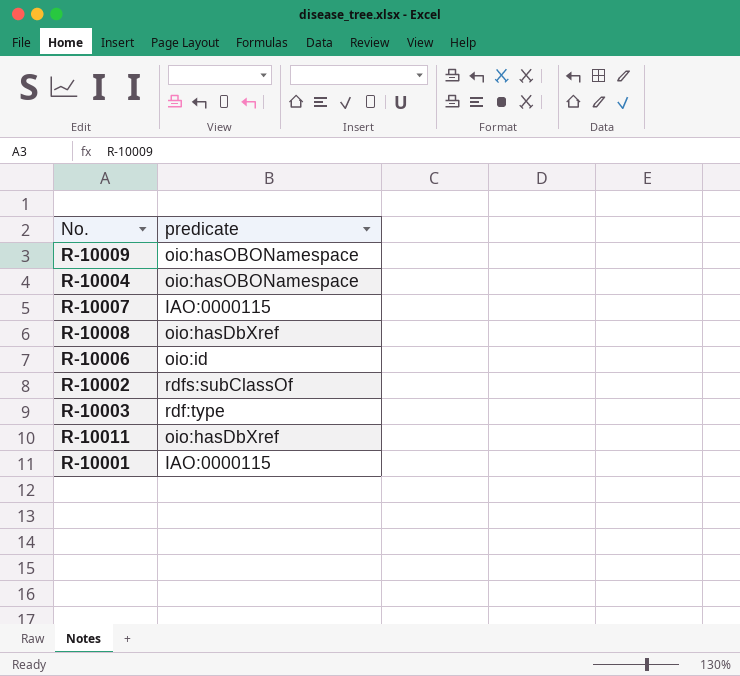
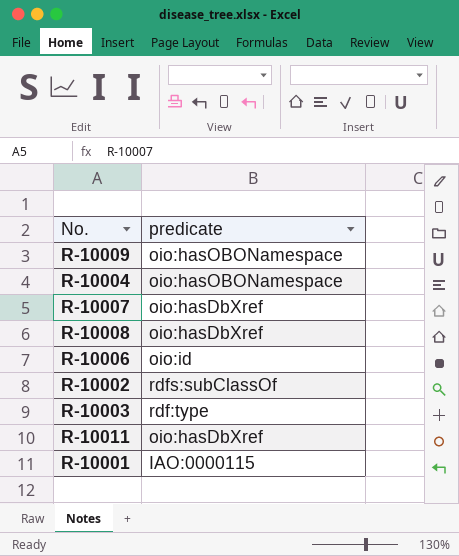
R-10007 | predicate: IAO:0000115 -> oio:hasDbXref

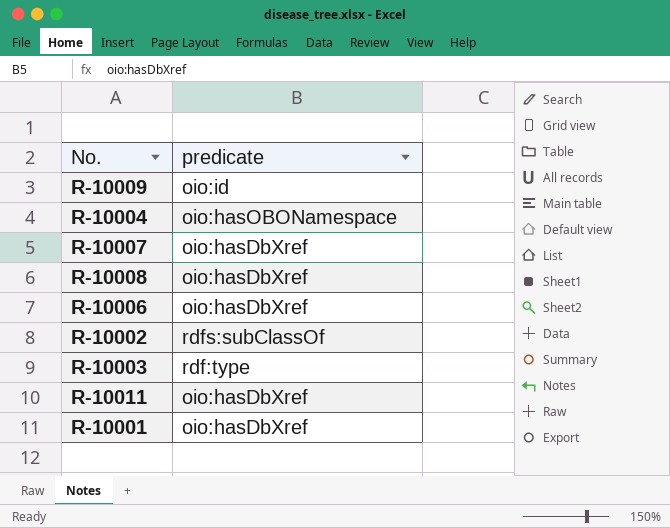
R-10009 | predicate: oio:hasOBONamespace -> oio:id
R-10006 | predicate: oio:id -> oio:hasDbXref
R-10001 | predicate: IAO:0000115 -> oio:hasDbXref

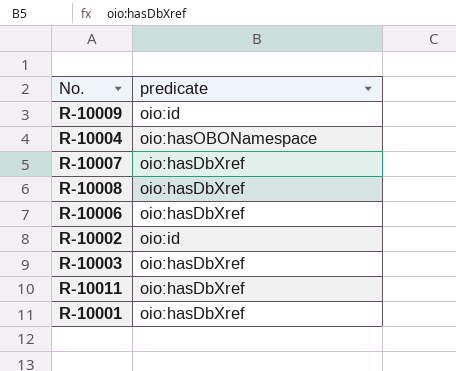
R-10002 | predicate: rdfs:subClassOf -> oio:id
R-10003 | predicate: rdf:type -> oio:hasDbXref

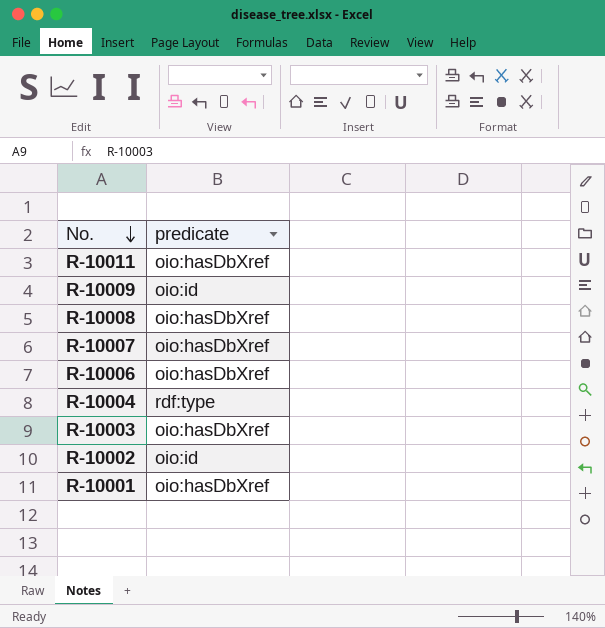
row order: none -> No. descending
R-10004 | predicate: oio:hasOBONamespace -> rdf:type

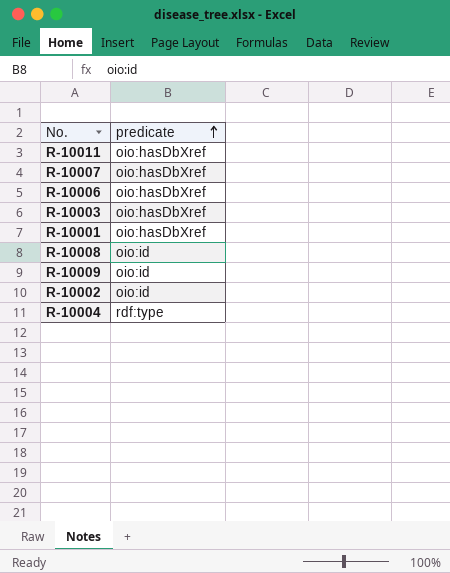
row order: No. descending -> predicate ascending
R-10008 | predicate: oio:hasDbXref -> oio:id

